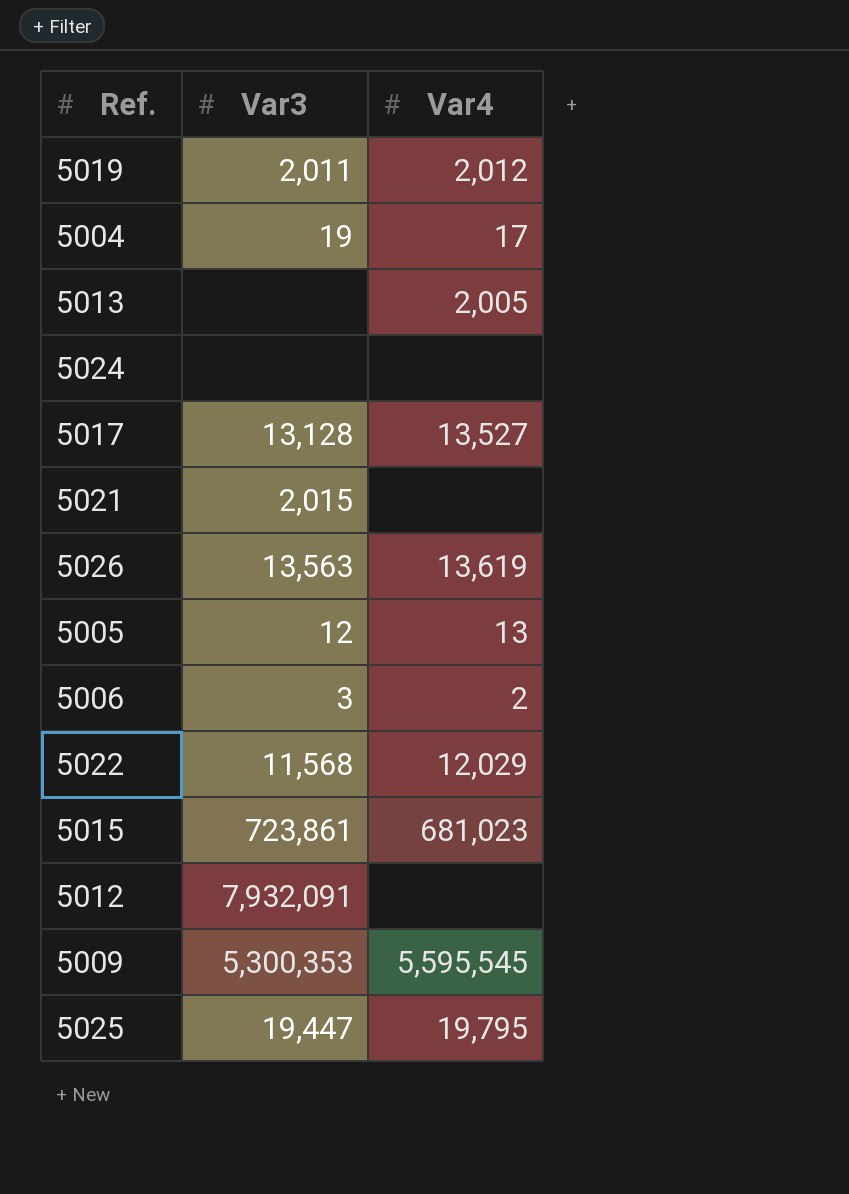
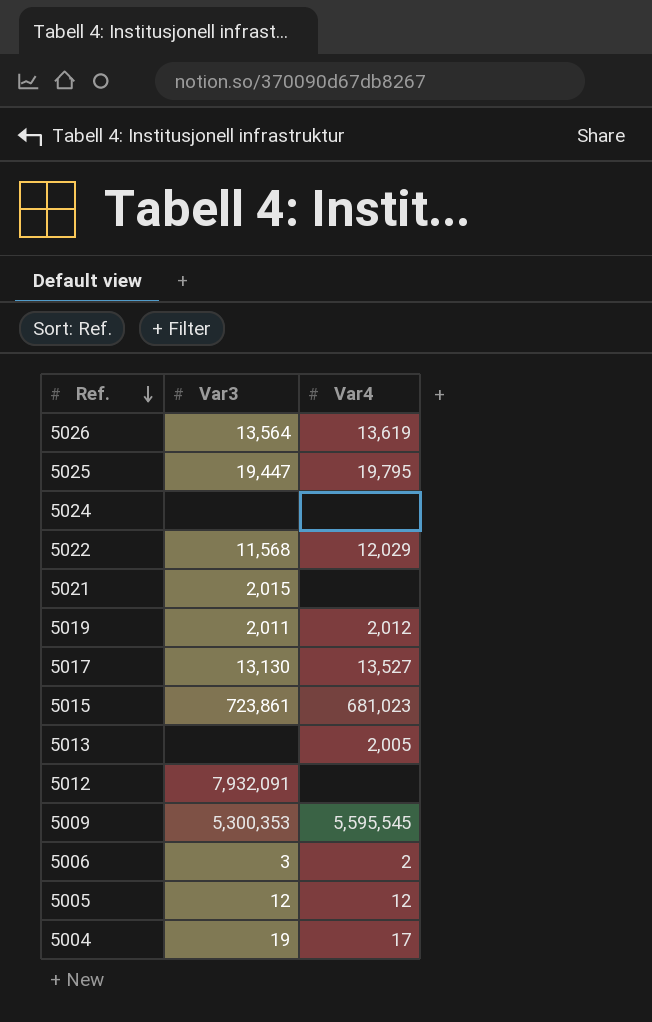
row order: none -> Ref. descending
5026 | Var3: 13,563 -> 13,564
5017 | Var3: 13,128 -> 13,130
5005 | Var4: 13 -> 12

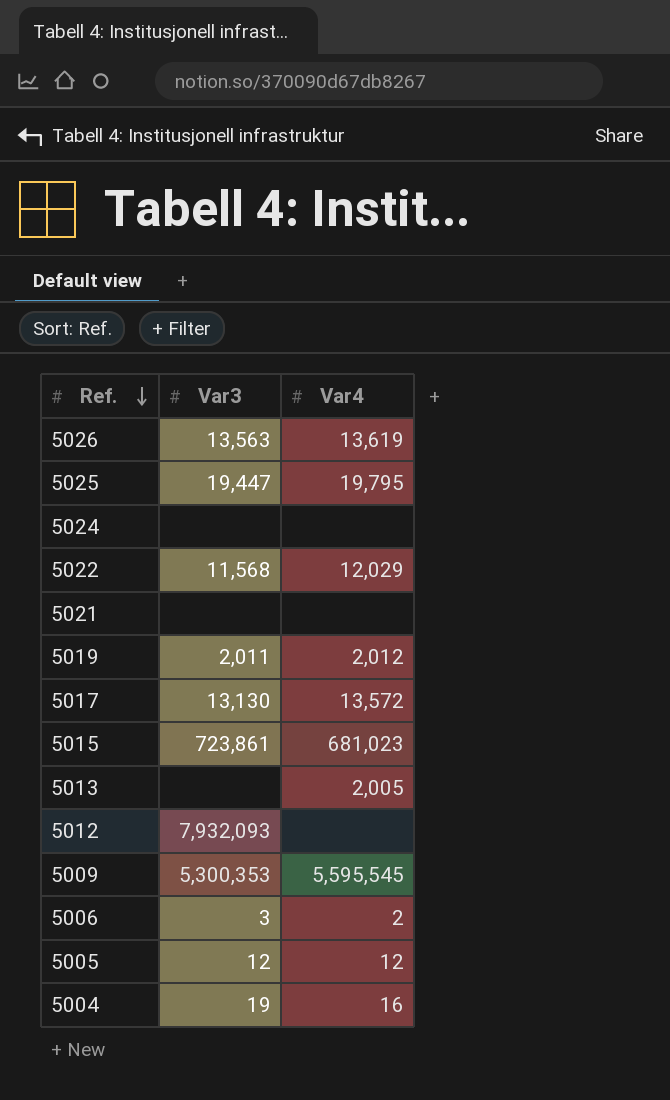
5026 | Var3: 13,564 -> 13,563
5021 | Var3: 2,015 -> none
5017 | Var4: 13,527 -> 13,572
5012 | Var3: 7,932,091 -> 7,932,093
5004 | Var4: 17 -> 16

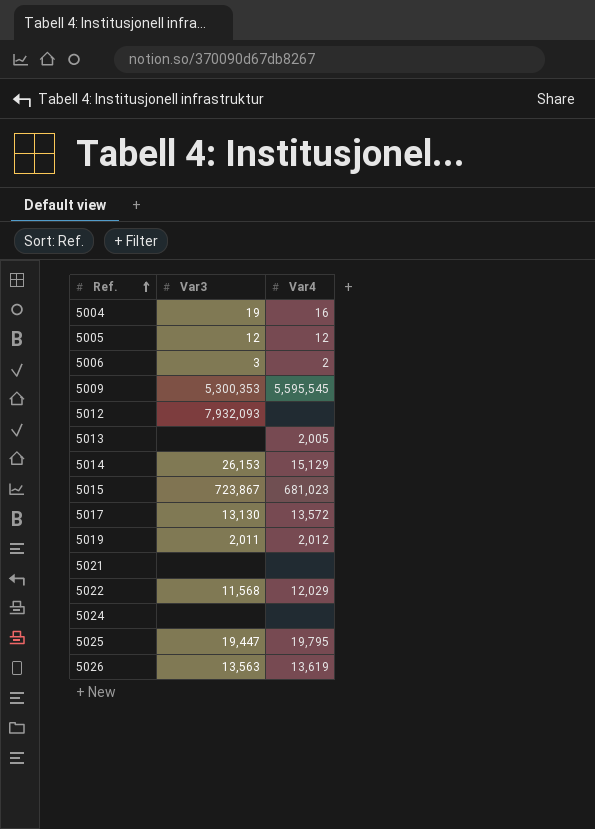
row order: Ref. descending -> Ref. ascending
row 5014: none -> 26,153 | 15,129
5015 | Var3: 723,861 -> 723,867

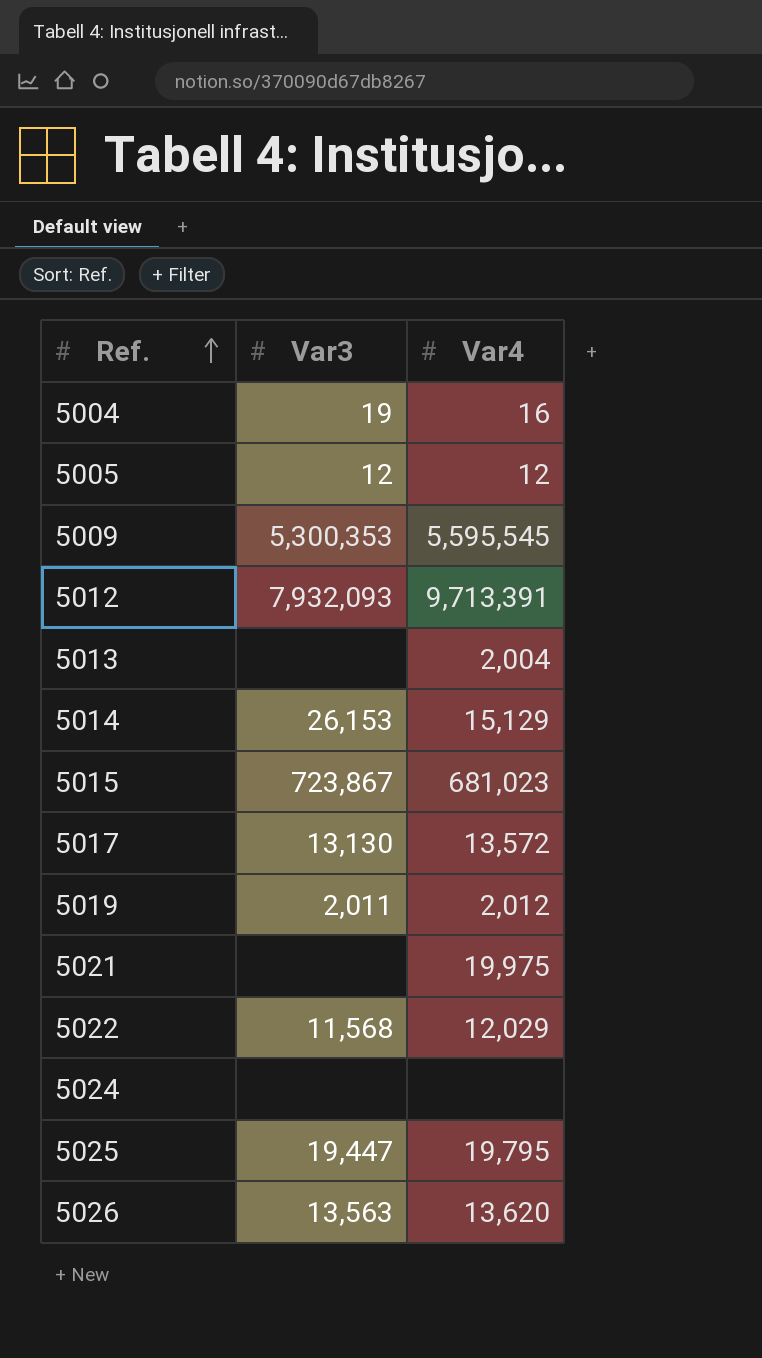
row 5006: 3 | 2 -> none
5012 | Var4: none -> 9,713,391
5013 | Var4: 2,005 -> 2,004
5021 | Var4: none -> 19,975
5026 | Var4: 13,619 -> 13,620

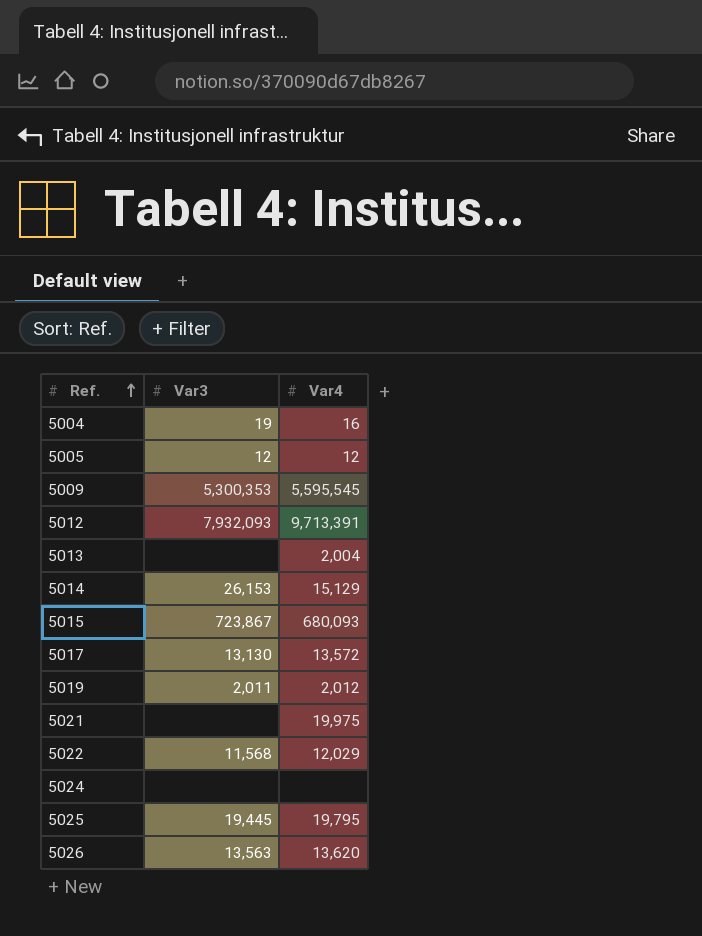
5015 | Var4: 681,023 -> 680,093
5025 | Var3: 19,447 -> 19,445

